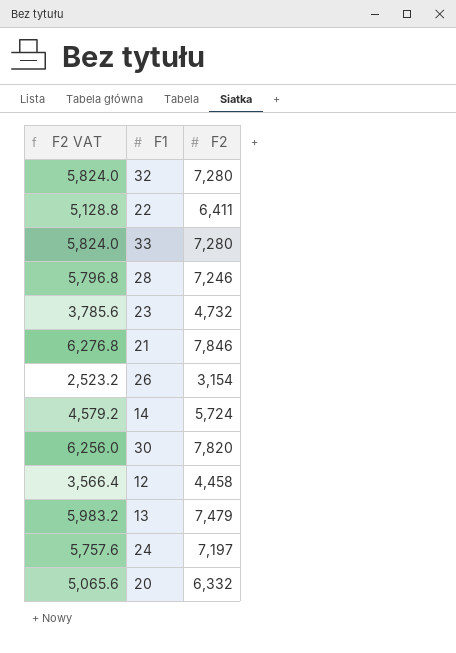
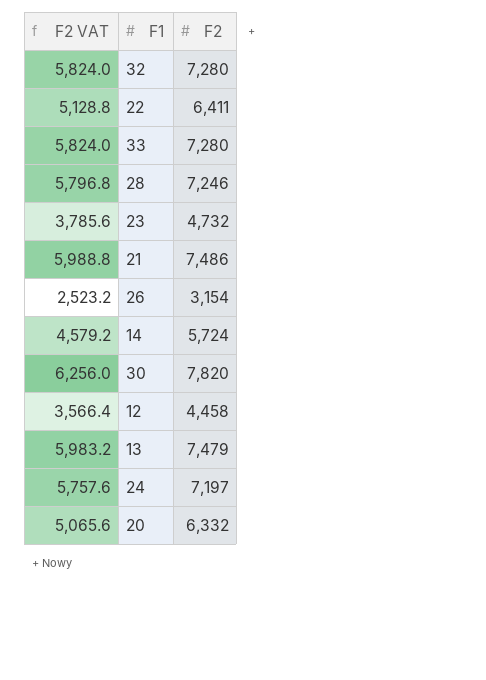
21 | F2 VAT: 6,276.8 -> 5,988.8
21 | F2: 7,846 -> 7,486

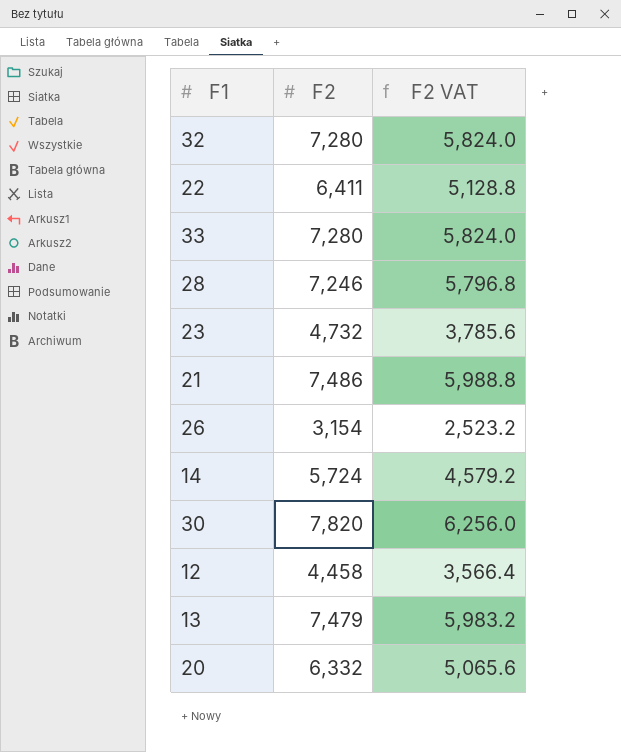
column F2 VAT | position: 1 -> 3
row 24: 5,757.6 | 7,197 -> none

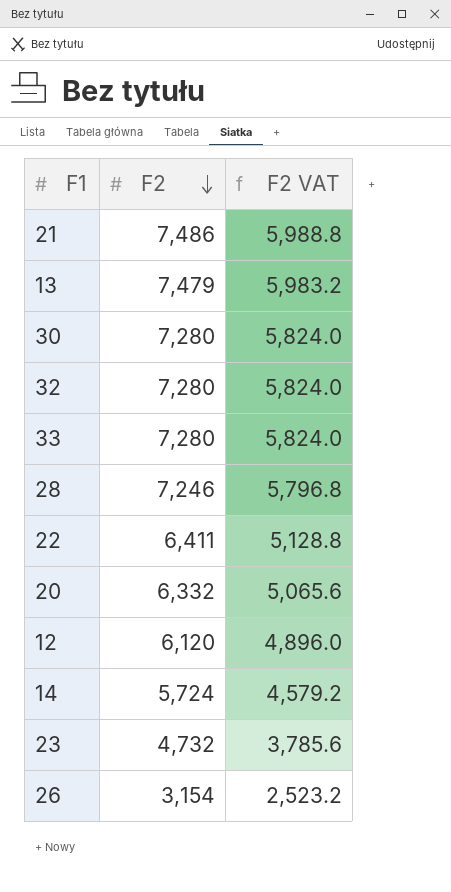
row order: none -> F2 descending
30 | F2: 7,820 -> 7,280
30 | F2 VAT: 6,256.0 -> 5,824.0
12 | F2: 4,458 -> 6,120
12 | F2 VAT: 3,566.4 -> 4,896.0

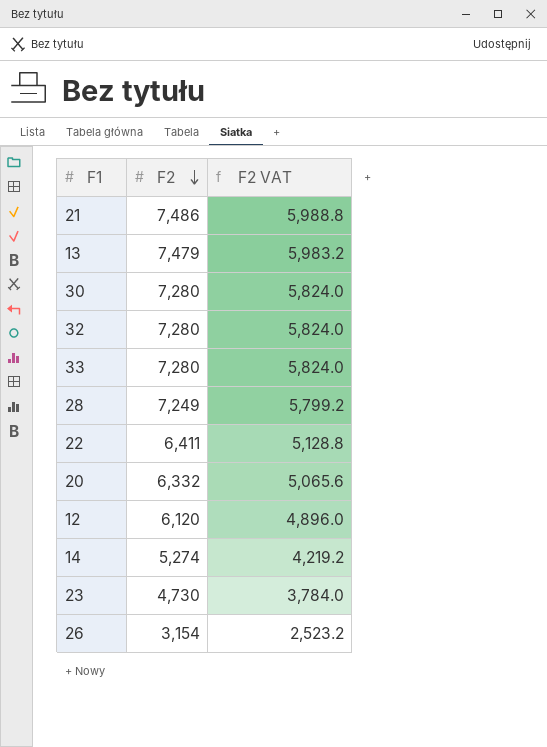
28 | F2: 7,246 -> 7,249
28 | F2 VAT: 5,796.8 -> 5,799.2
14 | F2: 5,724 -> 5,274
14 | F2 VAT: 4,579.2 -> 4,219.2
23 | F2: 4,732 -> 4,730
23 | F2 VAT: 3,785.6 -> 3,784.0

